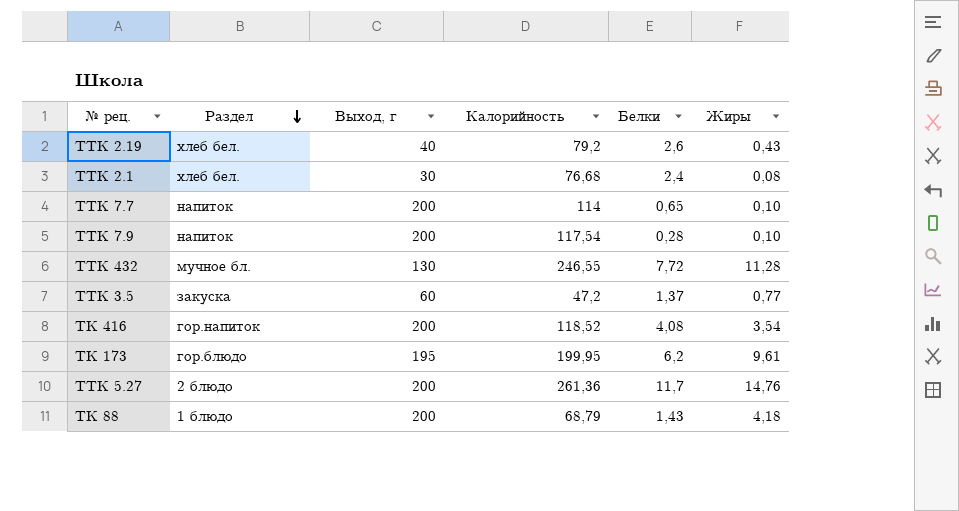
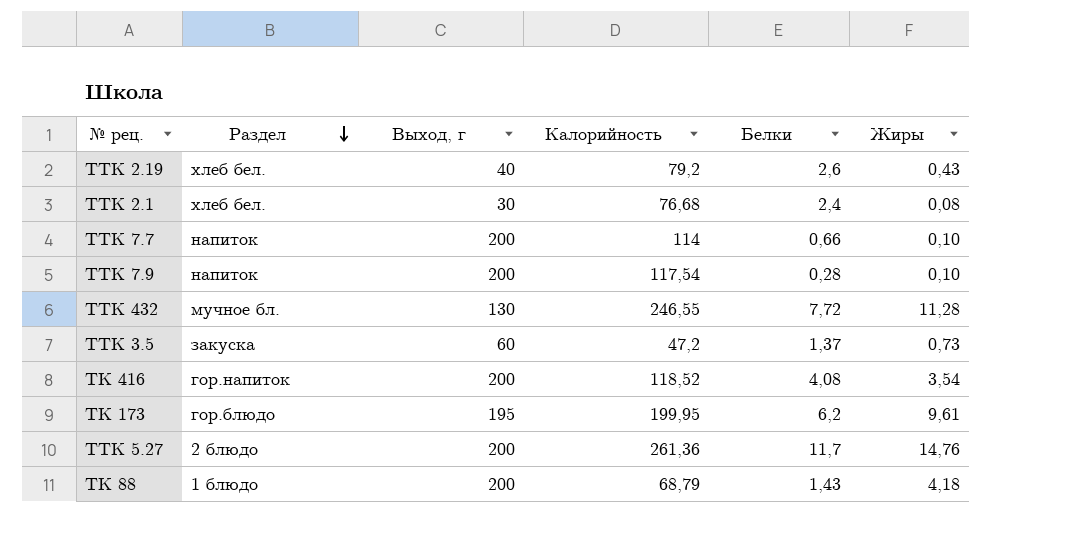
ТТК 7.7 | Белки: 0,65 -> 0,66
ТТК 3.5 | Жиры: 0,77 -> 0,73

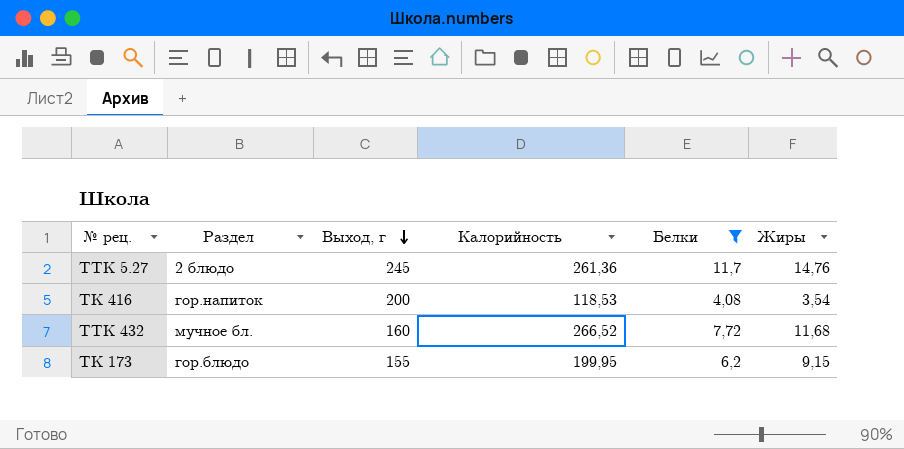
filter: none -> Белки >= 4,08
row order: Раздел descending -> Выход, г descending
ТТК 5.27 | Выход, г: 200 -> 245
ТК 416 | Калорийность: 118,52 -> 118,53
ТТК 432 | Выход, г: 130 -> 160
ТТК 432 | Калорийность: 246,55 -> 266,52
ТТК 432 | Жиры: 11,28 -> 11,68
ТК 173 | Выход, г: 195 -> 155
ТК 173 | Жиры: 9,61 -> 9,15

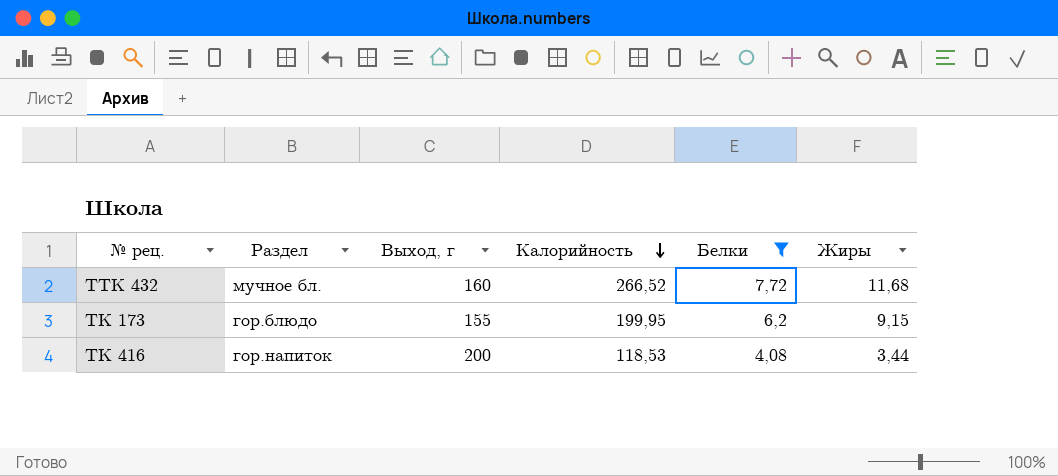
row order: Выход, г descending -> Калорийность descending
row ТТК 5.27: 2 блюдо | 245 | 261,36 | 11,7 | 14,76 -> none
ТК 416 | Жиры: 3,54 -> 3,44

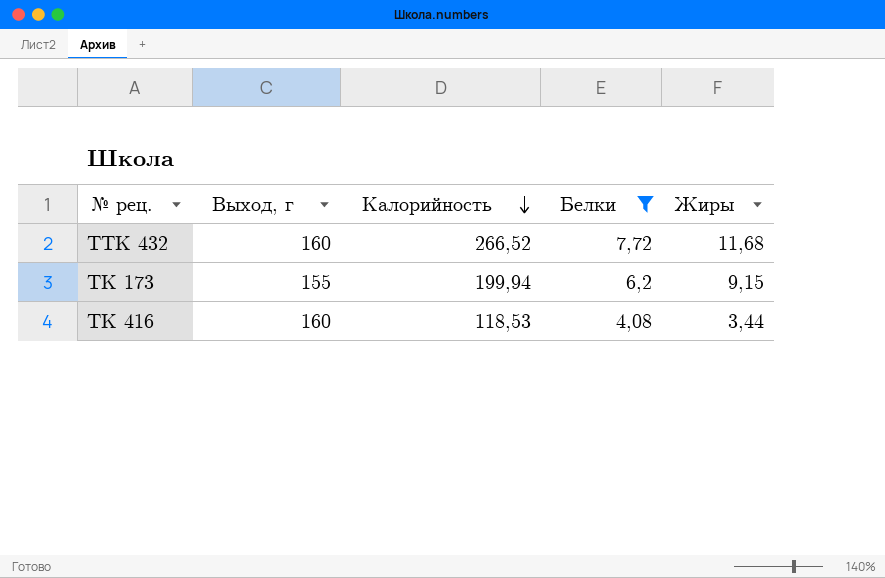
column Раздел | position: 2 -> none
ТК 173 | Калорийность: 199,95 -> 199,94
ТК 416 | Выход, г: 200 -> 160

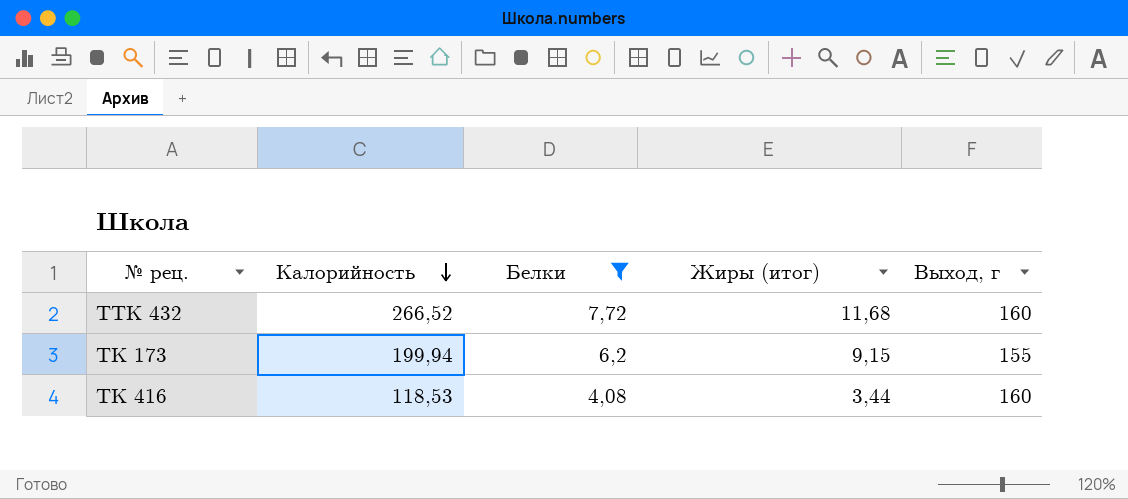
column name: Жиры -> Жиры (итог)
column Выход, г | position: 2 -> 5

